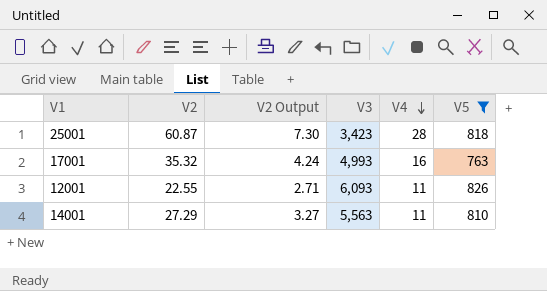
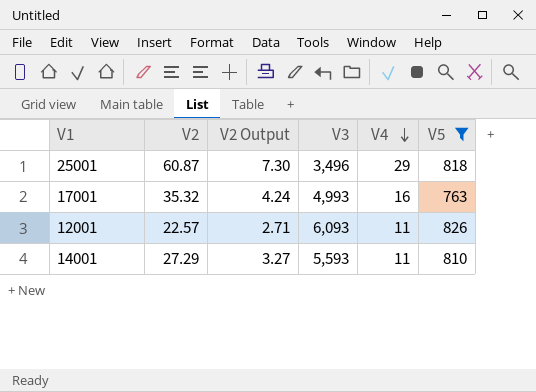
25001 | V3: 3,423 -> 3,496
25001 | V4: 28 -> 29
12001 | V2: 22.55 -> 22.57
14001 | V3: 5,563 -> 5,593

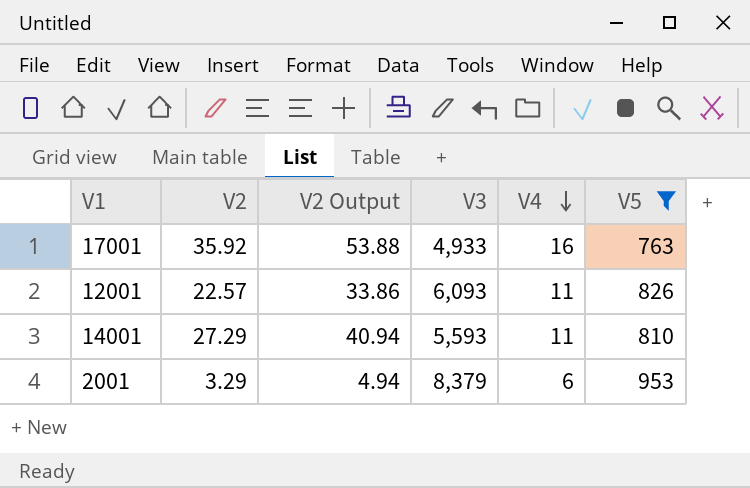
column V2 Output | formula: [V2] * 0.12 -> [V2] * 1.5
row 25001: 60.87 | 7.30 | 3,496 | 29 | 818 -> none
17001 | V2: 35.32 -> 35.92
17001 | V3: 4,993 -> 4,933
row 2001: none -> 3.29 | 4.94 | 8,379 | 6 | 953

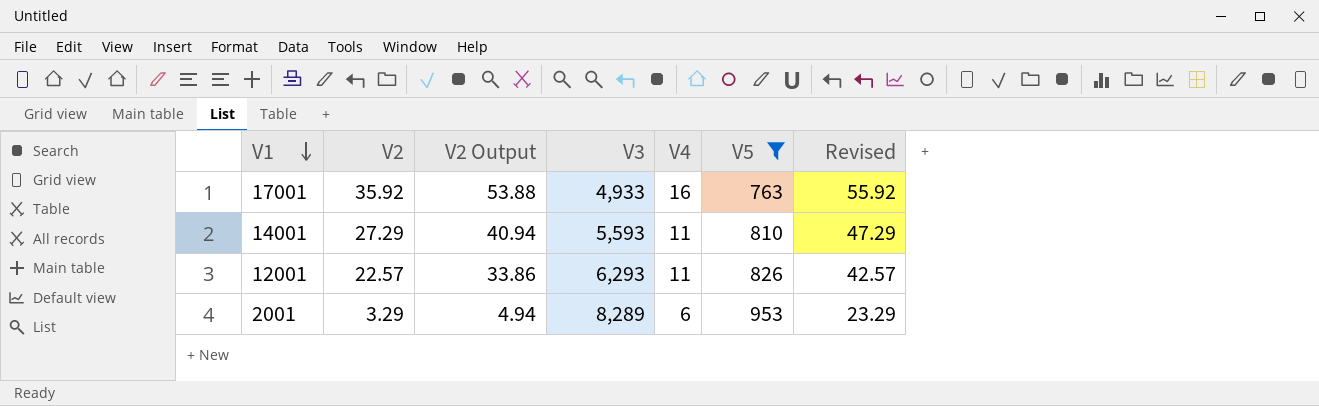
row order: V4 descending -> V1 descending
column Revised | formula: none -> [V2] + 20
12001 | V3: 6,093 -> 6,293
2001 | V3: 8,379 -> 8,289

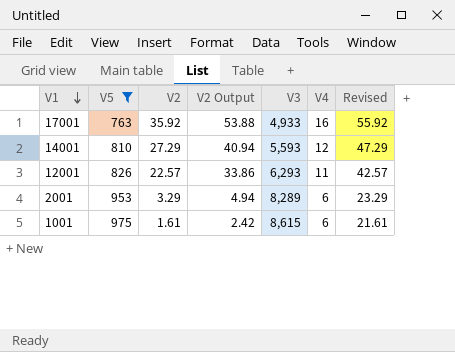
column V5 | position: 6 -> 2
14001 | V4: 11 -> 12
row 1001: none -> 975 | 1.61 | 2.42 | 8,615 | 6 | 21.61

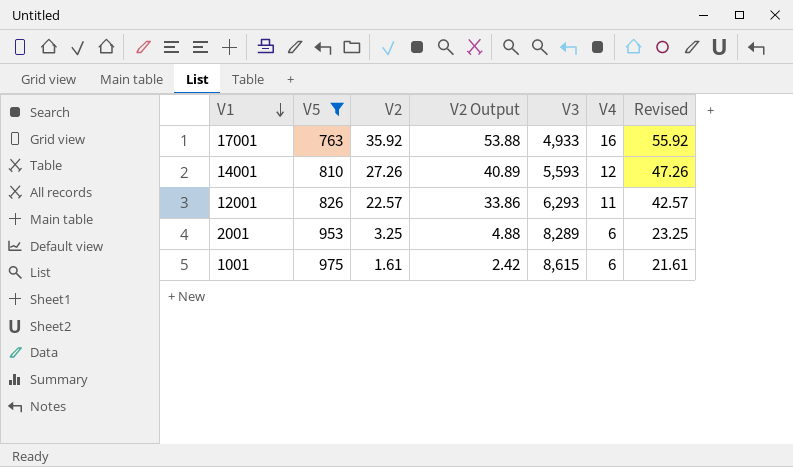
14001 | V2: 27.29 -> 27.26
14001 | V2 Output: 40.94 -> 40.89
14001 | Revised: 47.29 -> 47.26
2001 | V2: 3.29 -> 3.25
2001 | V2 Output: 4.94 -> 4.88
2001 | Revised: 23.29 -> 23.25

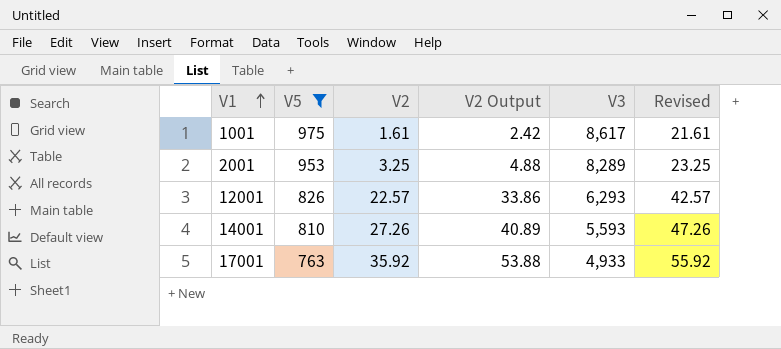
row order: V1 descending -> V1 ascending
column V4 | position: 6 -> none
1001 | V3: 8,615 -> 8,617

